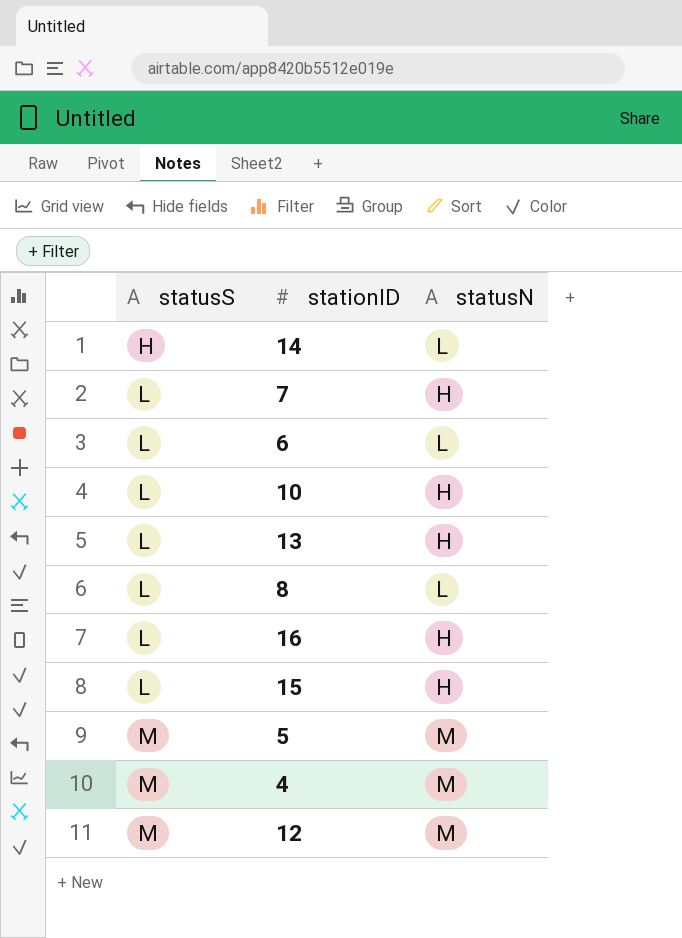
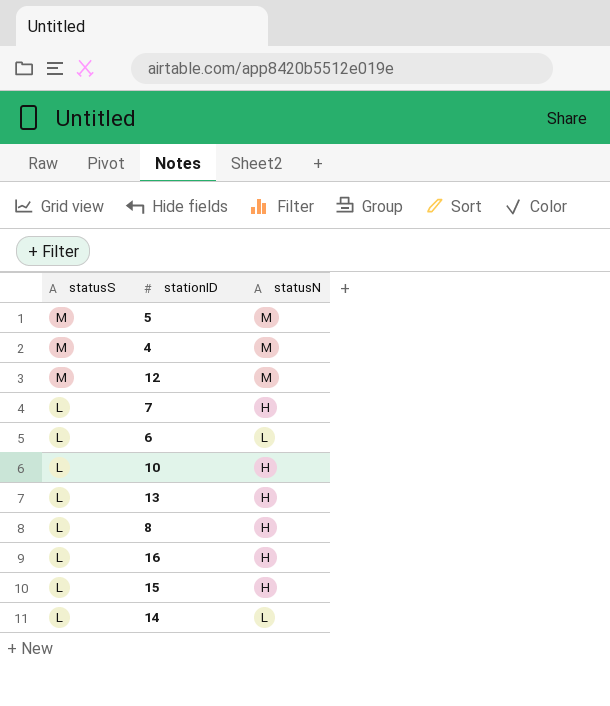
row order: statusS ascending -> statusS descending
8 | statusN: L -> H
14 | statusS: H -> L

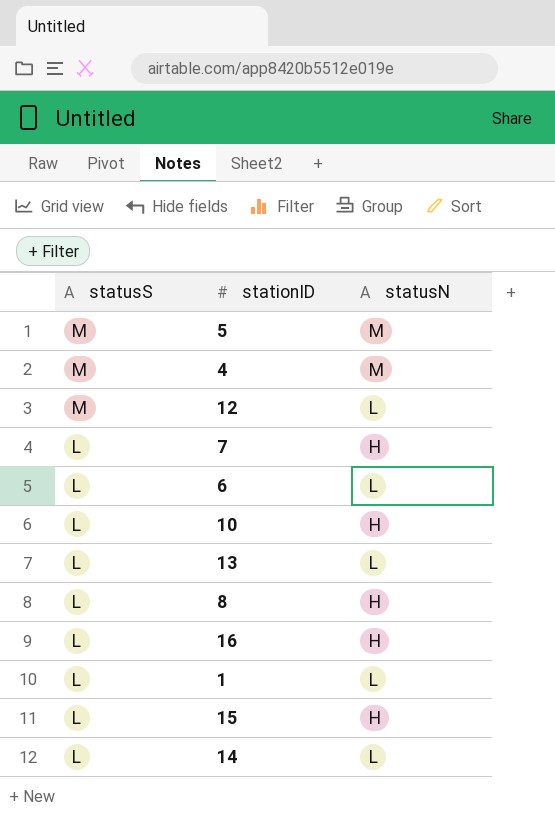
12 | statusN: M -> L
13 | statusN: H -> L
row 1: none -> L | L

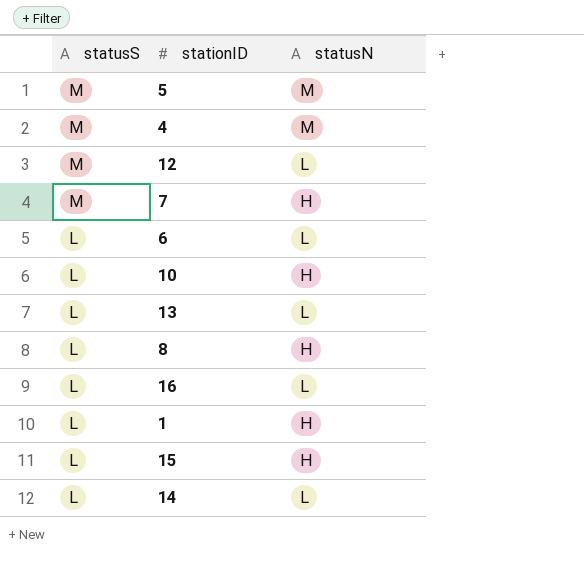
7 | statusS: L -> M
16 | statusN: H -> L
1 | statusN: L -> H

